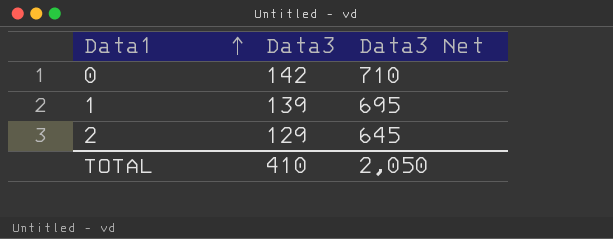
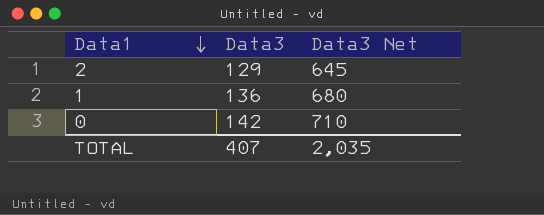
row order: Data1 ascending -> Data1 descending
1 | Data3: 139 -> 136
1 | Data3 Net: 695 -> 680
TOTAL | Data3: 410 -> 407
TOTAL | Data3 Net: 2,050 -> 2,035

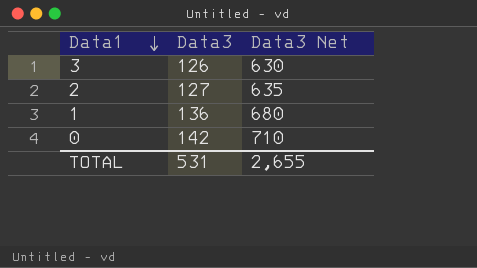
row 3: none -> 126 | 630
2 | Data3: 129 -> 127
2 | Data3 Net: 645 -> 635
TOTAL | Data3: 407 -> 531
TOTAL | Data3 Net: 2,035 -> 2,655

